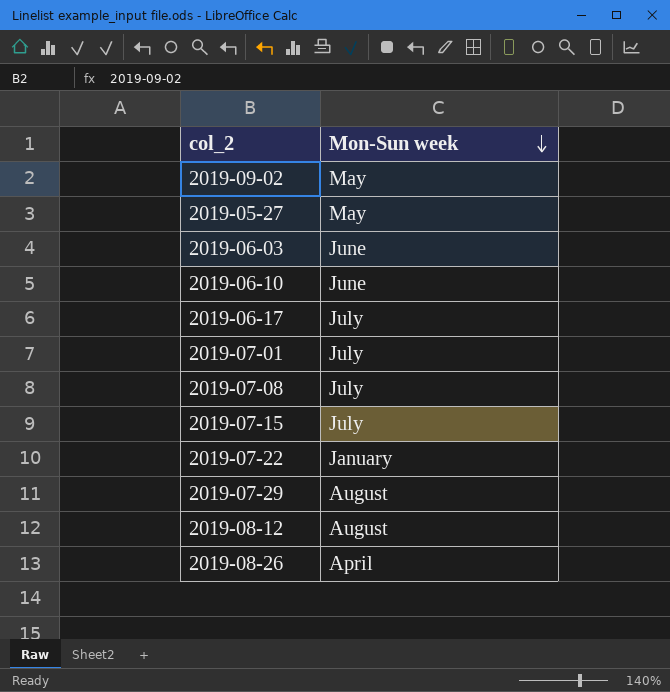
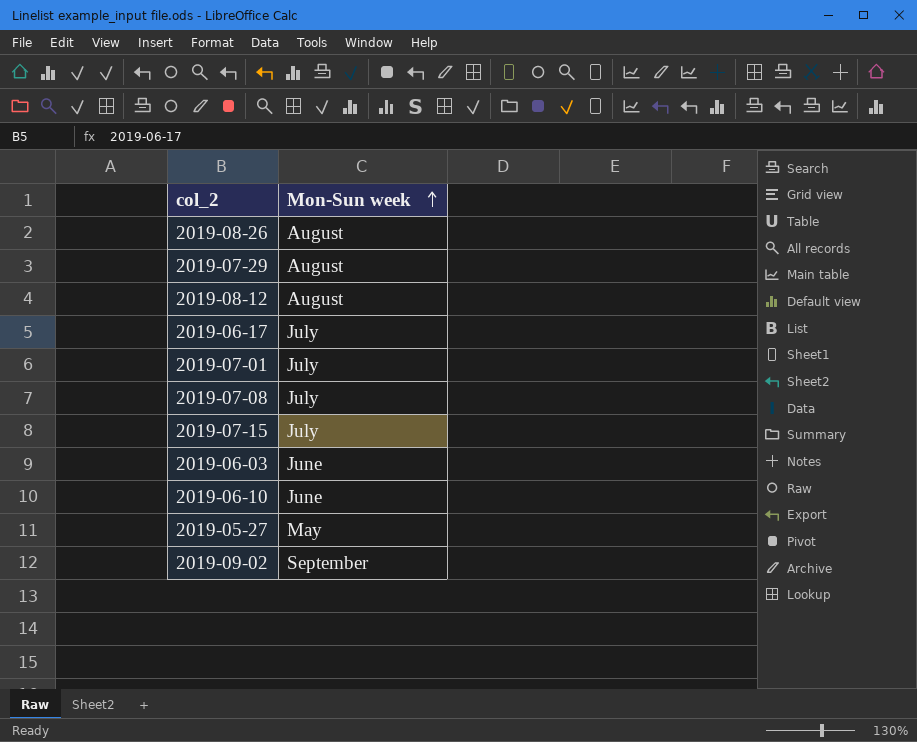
row order: Mon-Sun week descending -> Mon-Sun week ascending
row 2019-07-22: January -> none
2019-08-26 | Mon-Sun week: April -> August
2019-09-02 | Mon-Sun week: May -> September

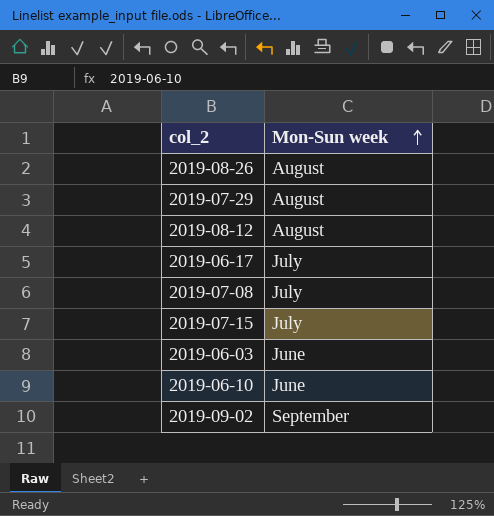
row 2019-07-01: July -> none
row 2019-05-27: May -> none

